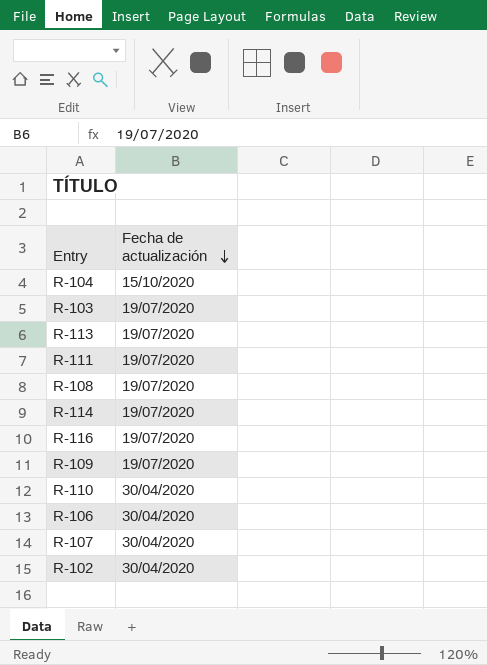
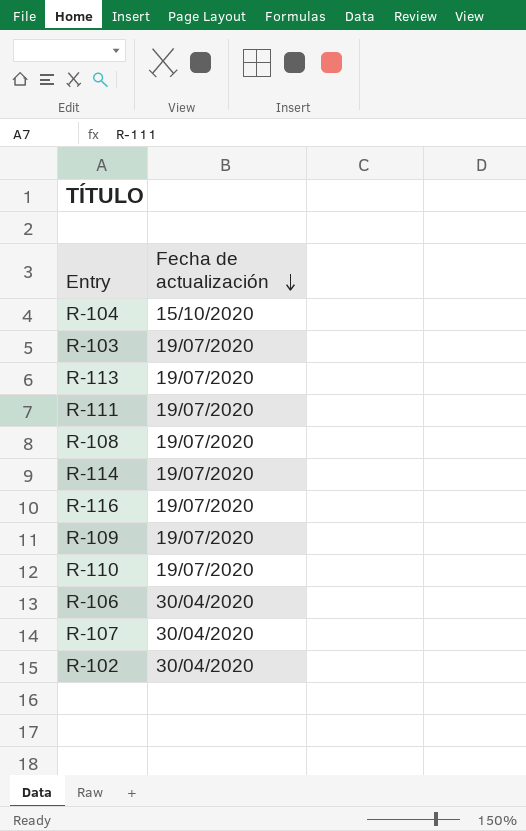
R-110 | Fecha de actualización: 30/04/2020 -> 19/07/2020

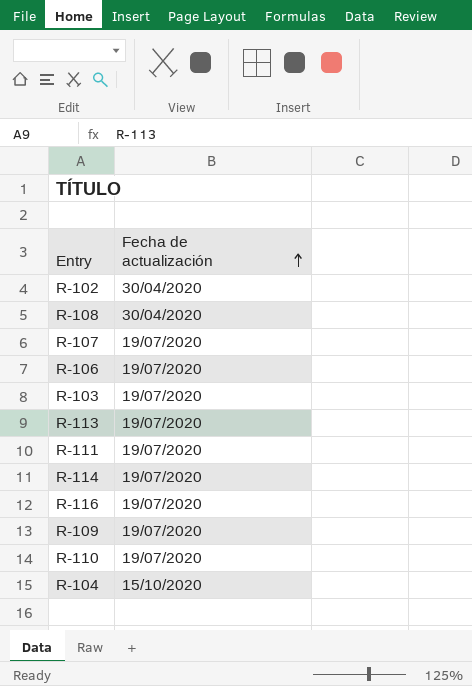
row order: Fecha de actualización descending -> Fecha de actualización ascending
R-108 | Fecha de actualización: 19/07/2020 -> 30/04/2020
R-107 | Fecha de actualización: 30/04/2020 -> 19/07/2020
R-106 | Fecha de actualización: 30/04/2020 -> 19/07/2020

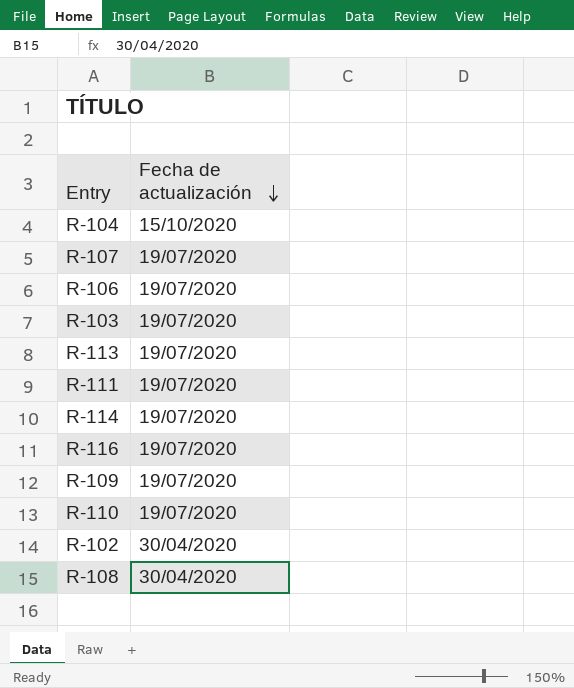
row order: Fecha de actualización ascending -> Fecha de actualización descending

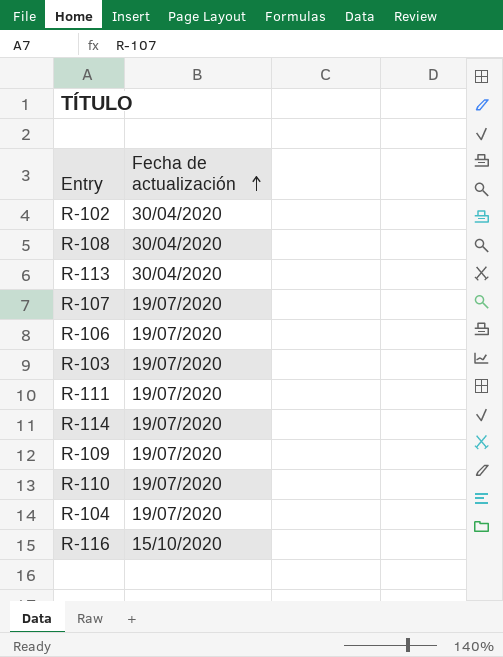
row order: Fecha de actualización descending -> Fecha de actualización ascending
R-113 | Fecha de actualización: 19/07/2020 -> 30/04/2020
R-104 | Fecha de actualización: 15/10/2020 -> 19/07/2020
R-116 | Fecha de actualización: 19/07/2020 -> 15/10/2020

